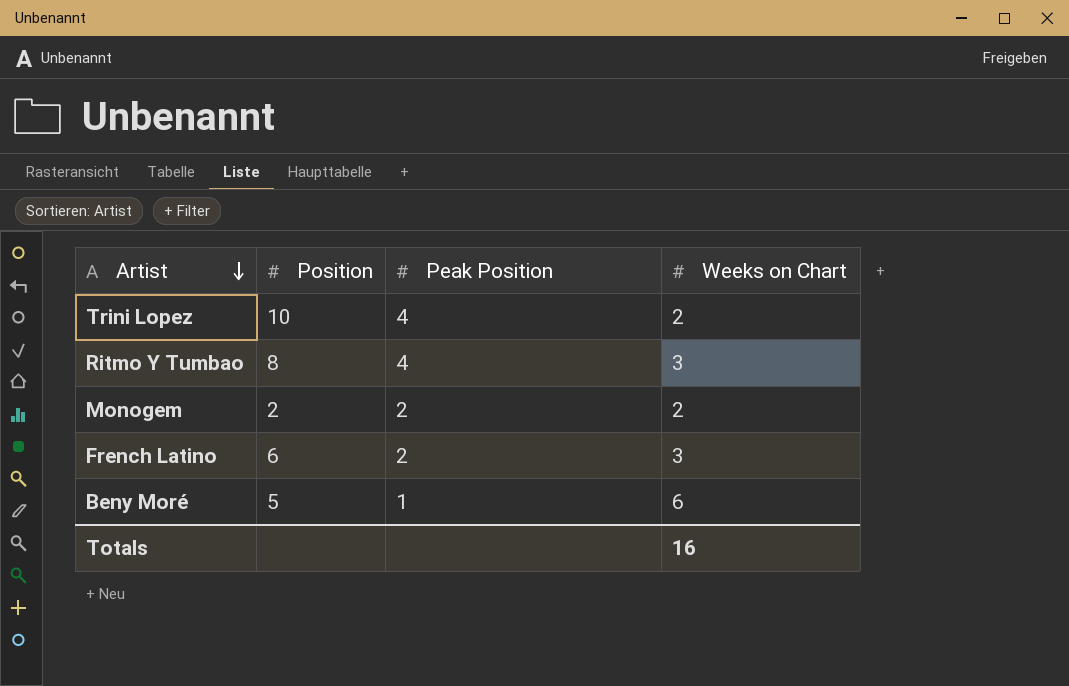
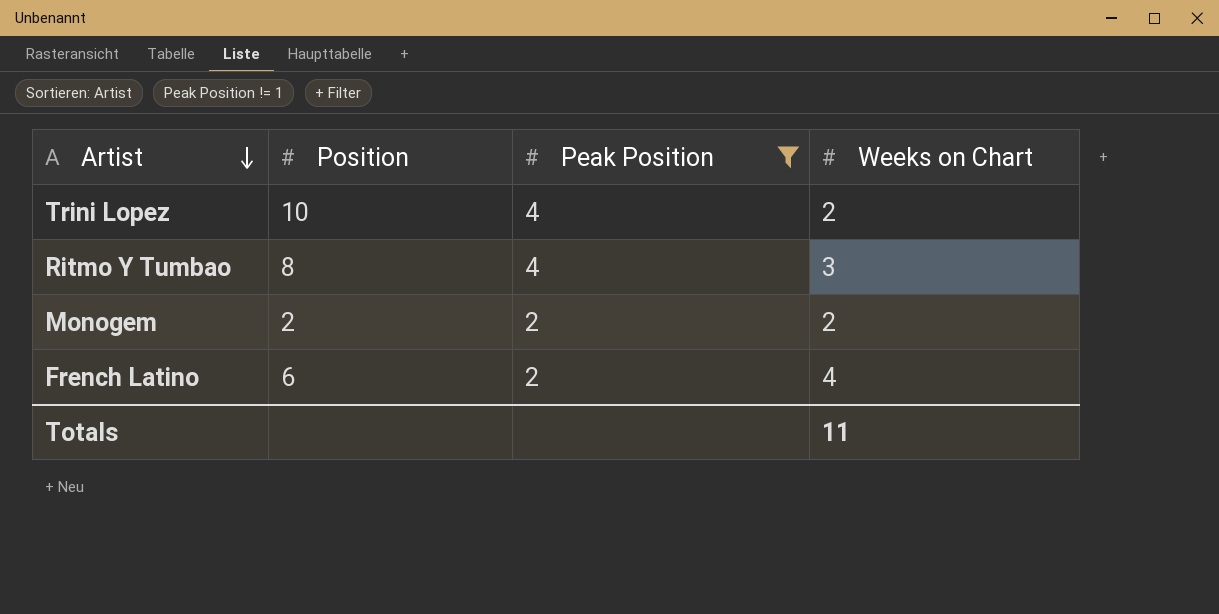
filter: none -> Peak Position != 1
French Latino | Weeks on Chart: 3 -> 4
Totals | Weeks on Chart: 16 -> 11

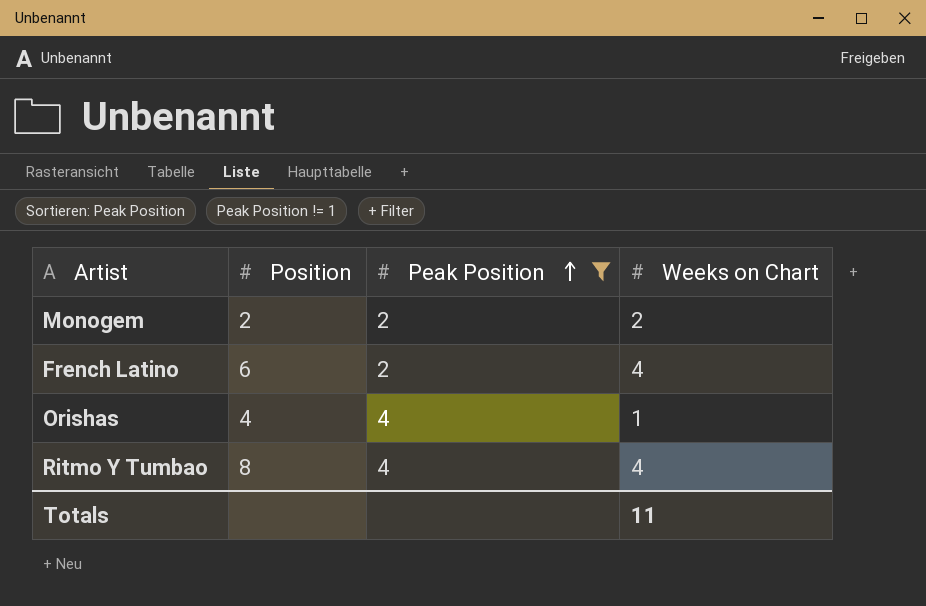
row order: Artist descending -> Peak Position ascending
row Trini Lopez: 10 | 4 | 2 -> none
row Orishas: none -> 4 | 4 | 1
Ritmo Y Tumbao | Weeks on Chart: 3 -> 4

